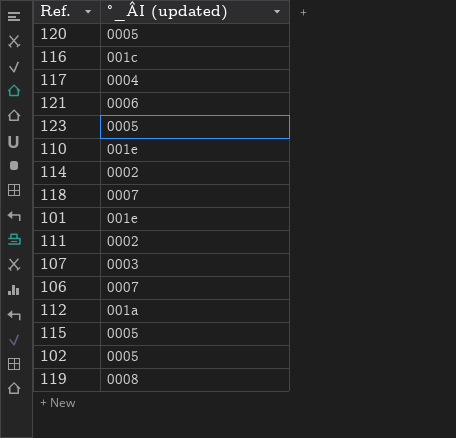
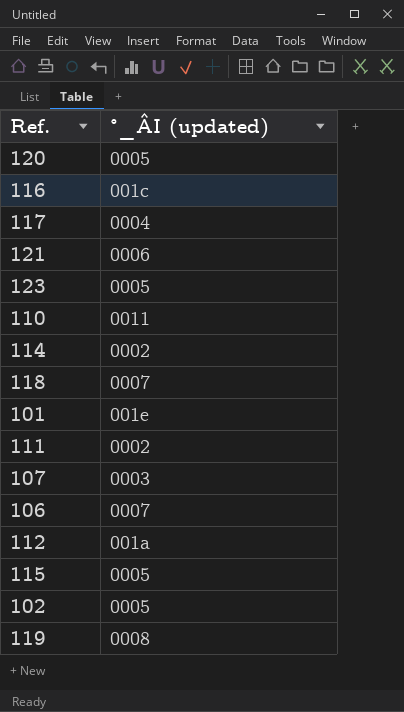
110 | °_ÂI (updated): 001e -> 0011

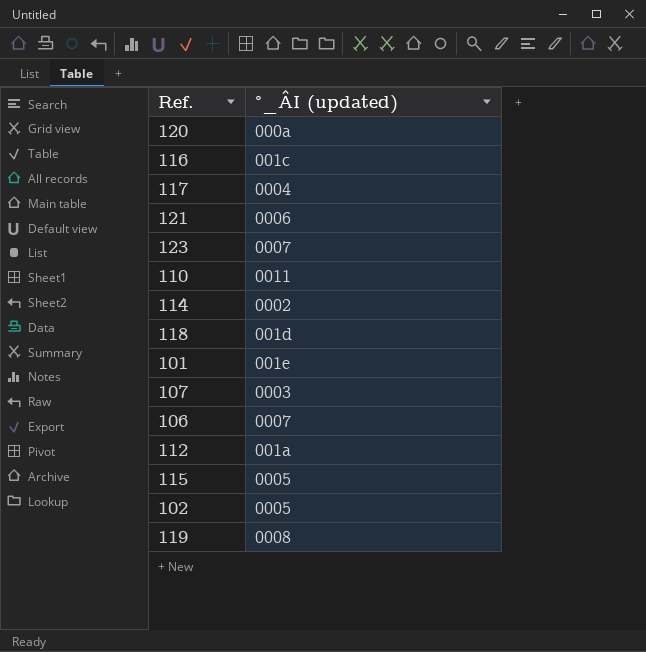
row 111: 0002 -> none
120 | °_ÂI (updated): 0005 -> 000a
123 | °_ÂI (updated): 0005 -> 0007
118 | °_ÂI (updated): 0007 -> 001d

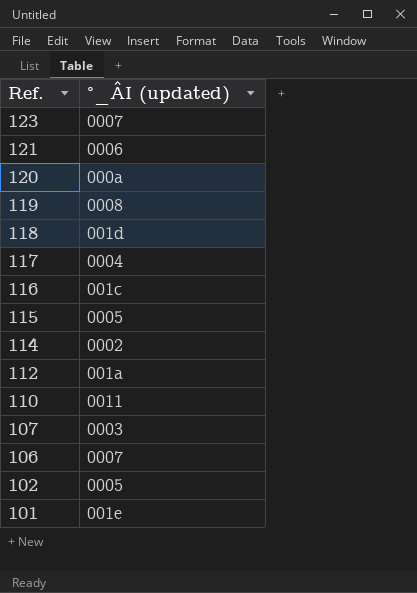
row order: none -> Ref. descending

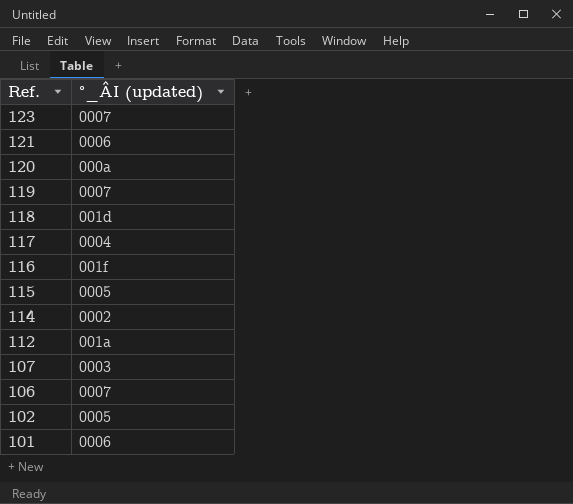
row 110: 0011 -> none
119 | °_ÂI (updated): 0008 -> 0007
116 | °_ÂI (updated): 001c -> 001f
101 | °_ÂI (updated): 001e -> 0006

